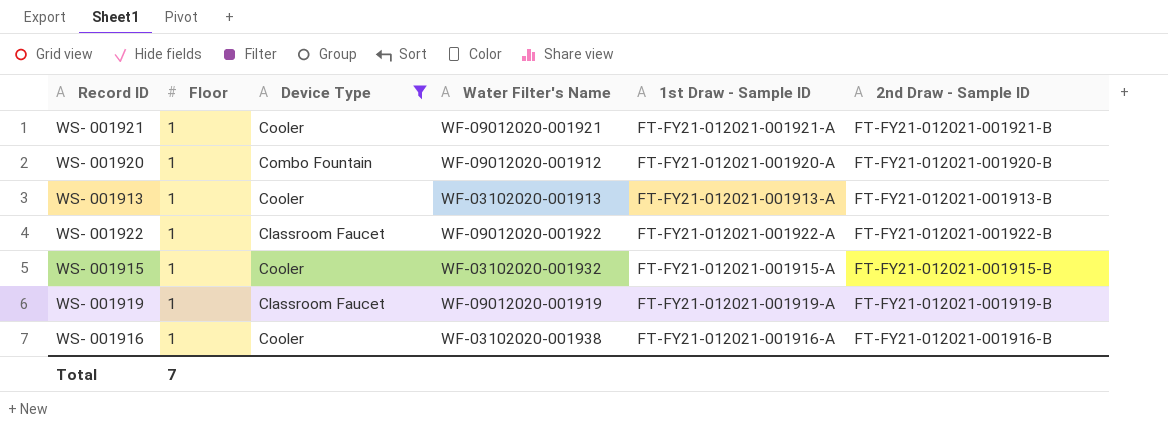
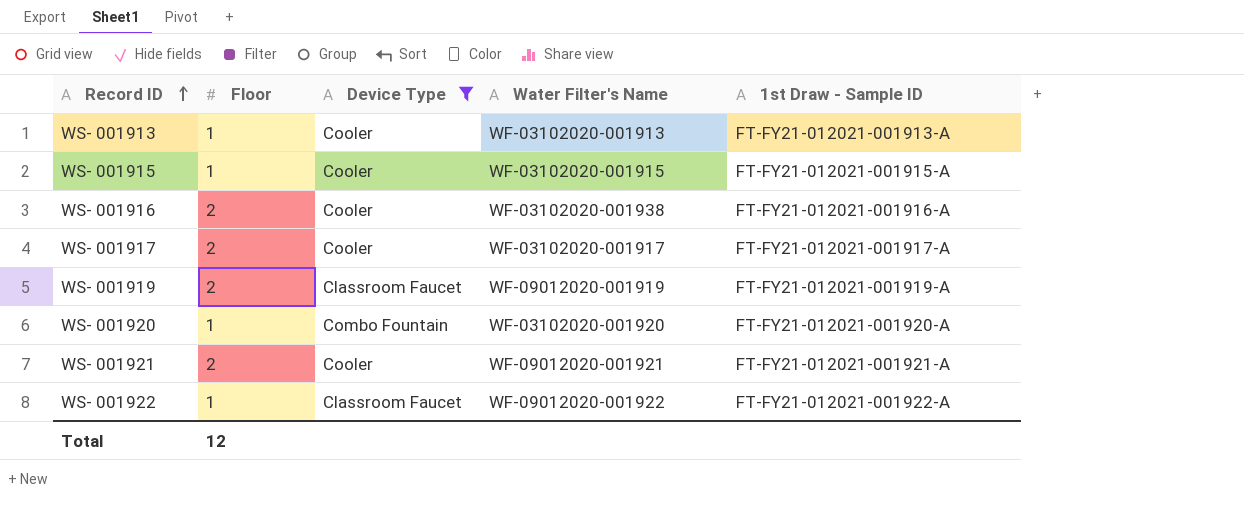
row order: none -> Record ID ascending
column 2nd Draw - Sample ID | position: 6 -> none
WS- 001915 | Water Filter's Name: WF-03102020-001932 -> WF-03102020-001915
WS- 001916 | Floor: 1 -> 2
row WS- 001917: none -> 2 | Cooler | WF-03102020-001917 | FT-FY21-012021-001917-A
WS- 001919 | Floor: 1 -> 2
WS- 001920 | Water Filter's Name: WF-09012020-001912 -> WF-03102020-001920
WS- 001921 | Floor: 1 -> 2
Total | Floor: 7 -> 12

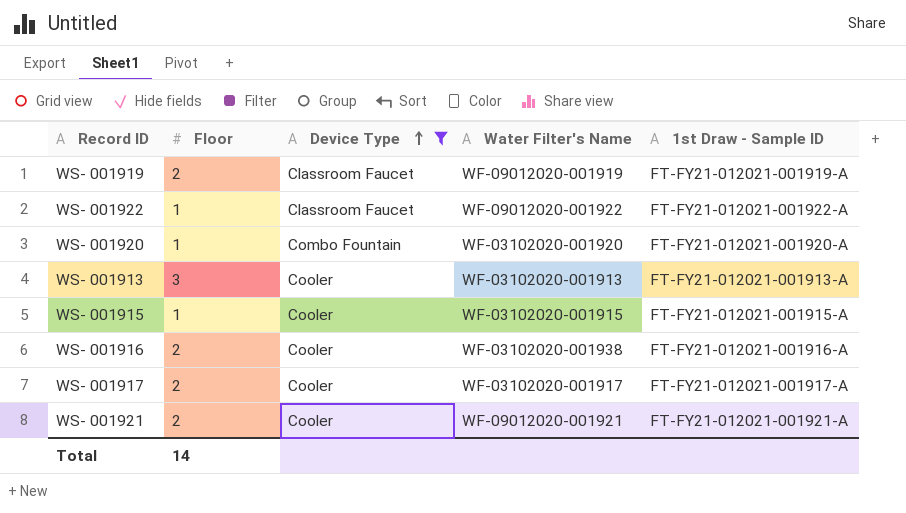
row order: Record ID ascending -> Device Type ascending
WS- 001913 | Floor: 1 -> 3
Total | Floor: 12 -> 14

